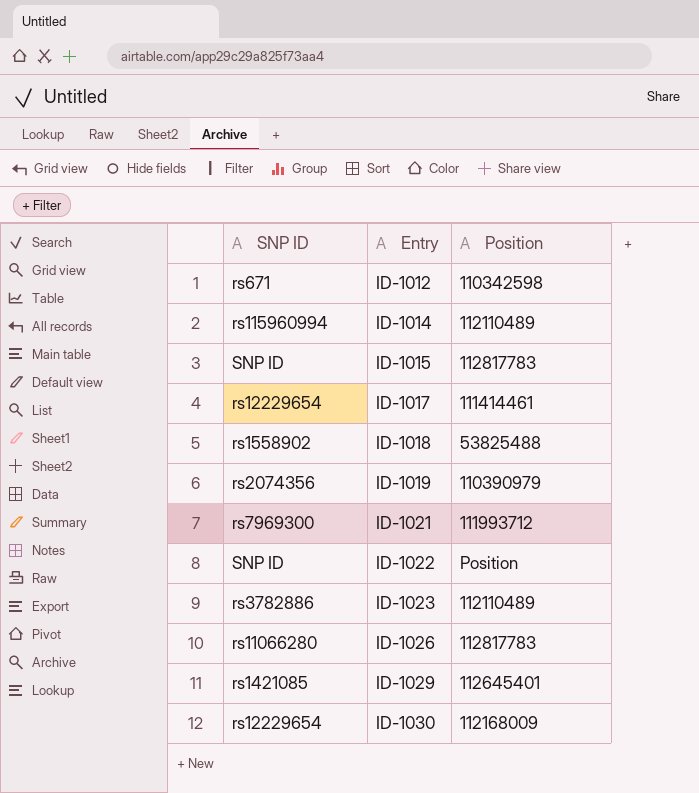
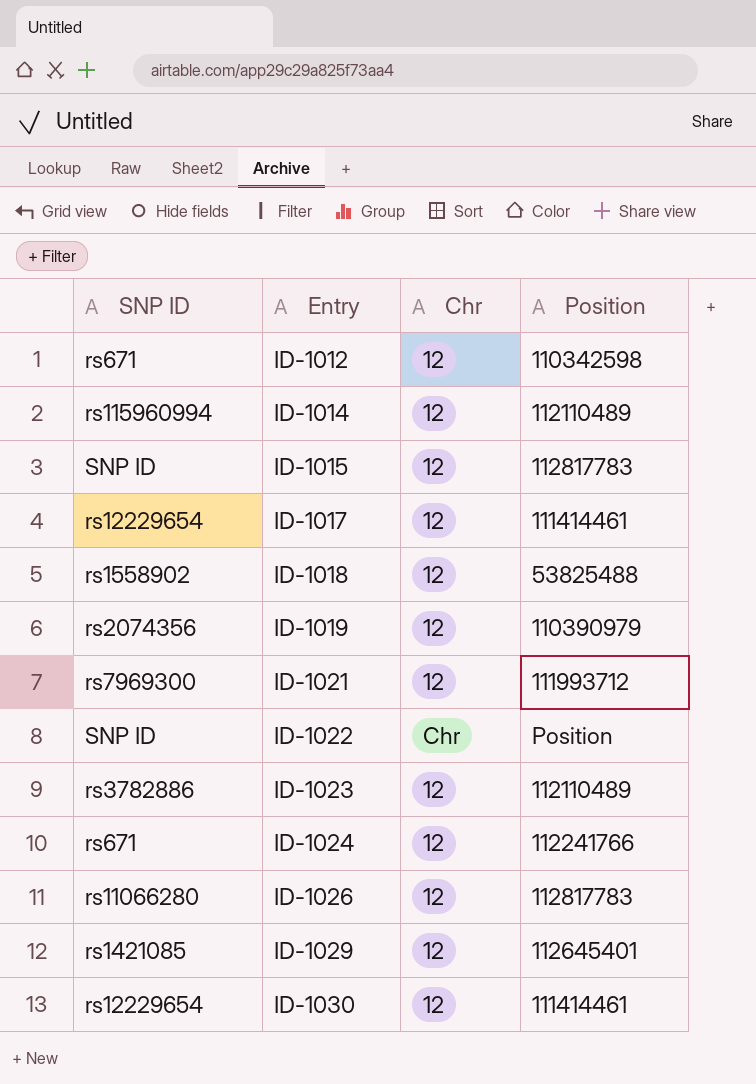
column Chr | position: none -> 3
row ID-1024: none -> rs671 | 12 | 112241766
ID-1030 | Position: 112168009 -> 111414461

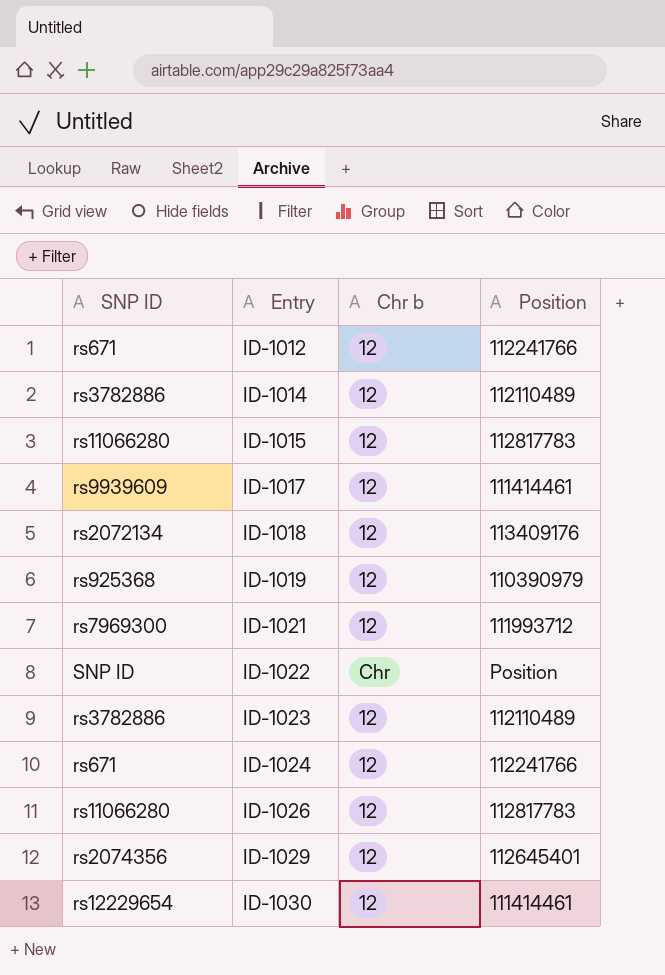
column name: Chr -> Chr b
ID-1012 | Position: 110342598 -> 112241766
ID-1014 | SNP ID: rs115960994 -> rs3782886
ID-1015 | SNP ID: SNP ID -> rs11066280
ID-1017 | SNP ID: rs12229654 -> rs9939609
ID-1018 | SNP ID: rs1558902 -> rs2072134
ID-1018 | Position: 53825488 -> 113409176
ID-1019 | SNP ID: rs2074356 -> rs925368
ID-1029 | SNP ID: rs1421085 -> rs2074356

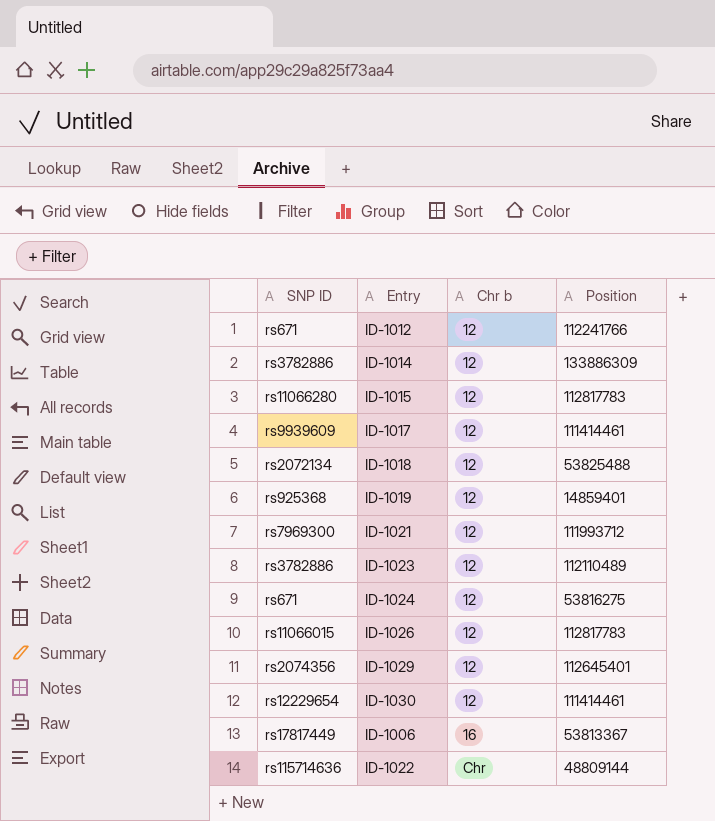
row order: Entry ascending -> Chr b ascending
ID-1014 | Position: 112110489 -> 133886309
ID-1018 | Position: 113409176 -> 53825488
ID-1019 | Position: 110390979 -> 14859401
ID-1024 | Position: 112241766 -> 53816275
ID-1026 | SNP ID: rs11066280 -> rs11066015
row ID-1006: none -> rs17817449 | 16 | 53813367
ID-1022 | SNP ID: SNP ID -> rs115714636
ID-1022 | Position: Position -> 48809144

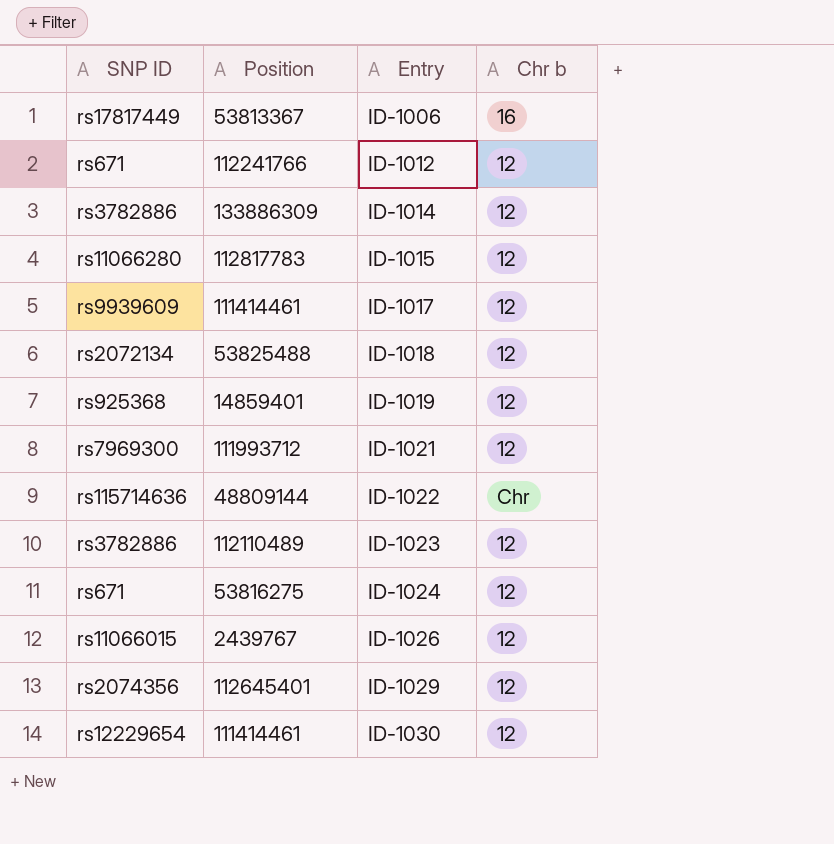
row order: Chr b ascending -> Entry ascending
column Position | position: 4 -> 2
ID-1026 | Position: 112817783 -> 2439767

